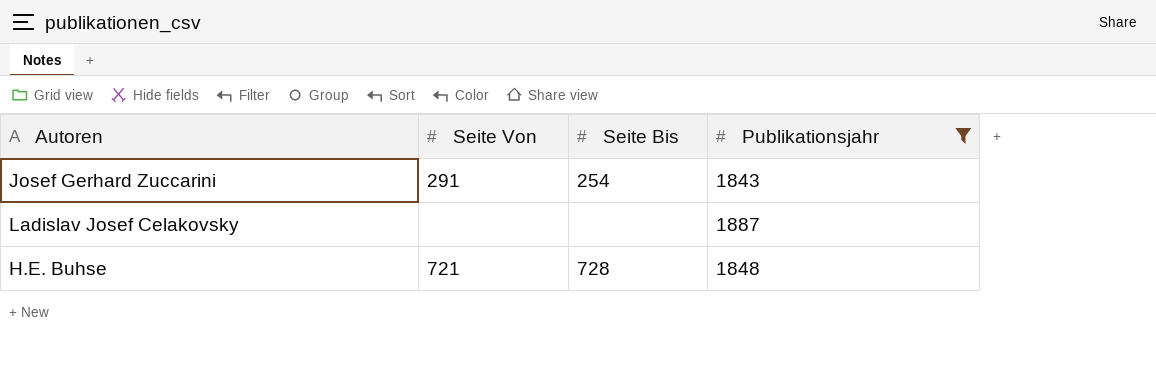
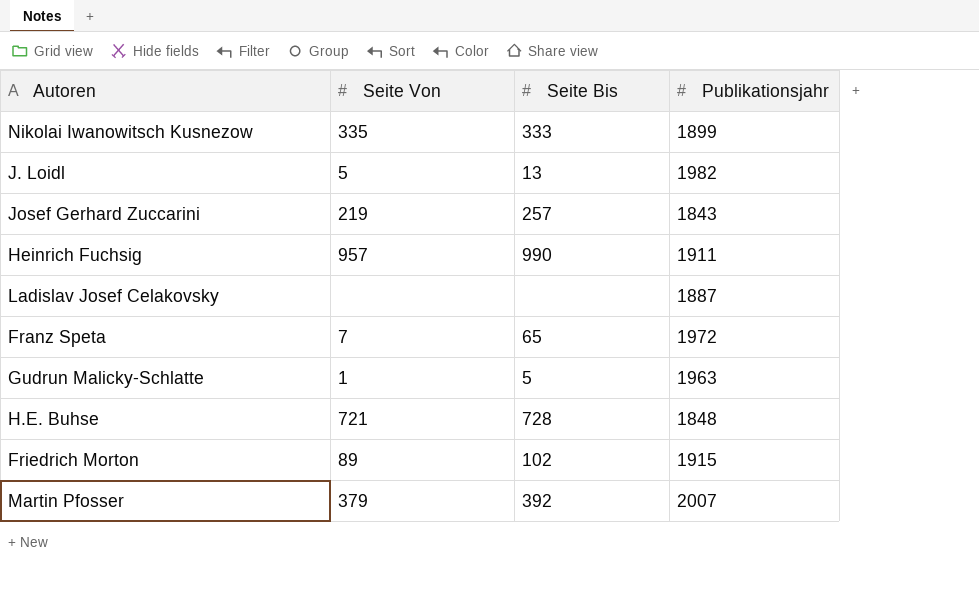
filter: Publikationsjahr <= 1887 -> none
Josef Gerhard Zuccarini | Seite Von: 291 -> 219
Josef Gerhard Zuccarini | Seite Bis: 254 -> 257

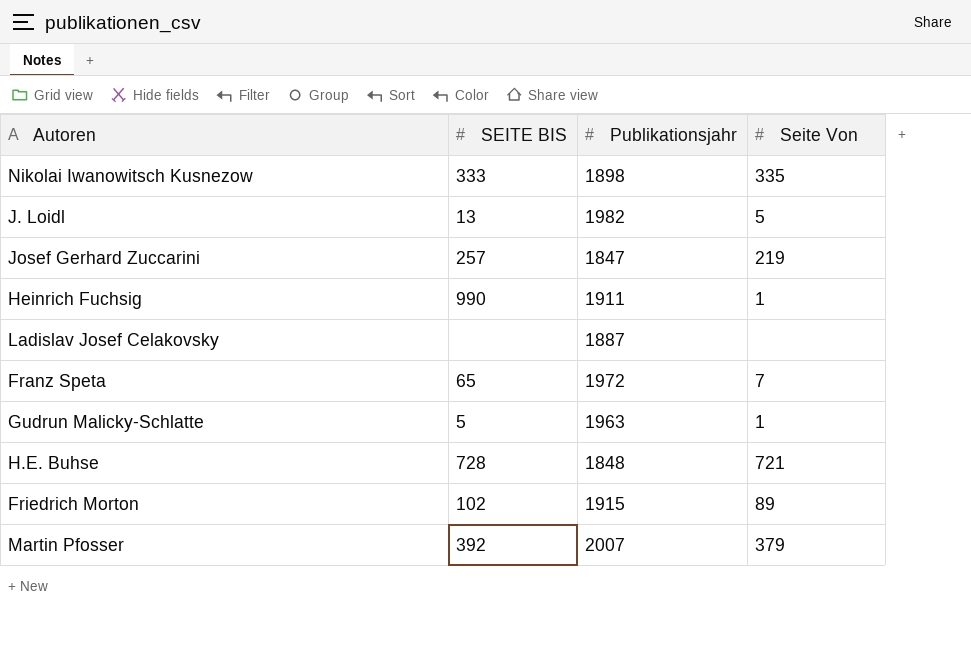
column name: Seite Bis -> SEITE BIS
column Seite Von | position: 2 -> 4
Nikolai Iwanowitsch Kusnezow | Publikationsjahr: 1899 -> 1898
Josef Gerhard Zuccarini | Publikationsjahr: 1843 -> 1847
Heinrich Fuchsig | Seite Von: 957 -> 1

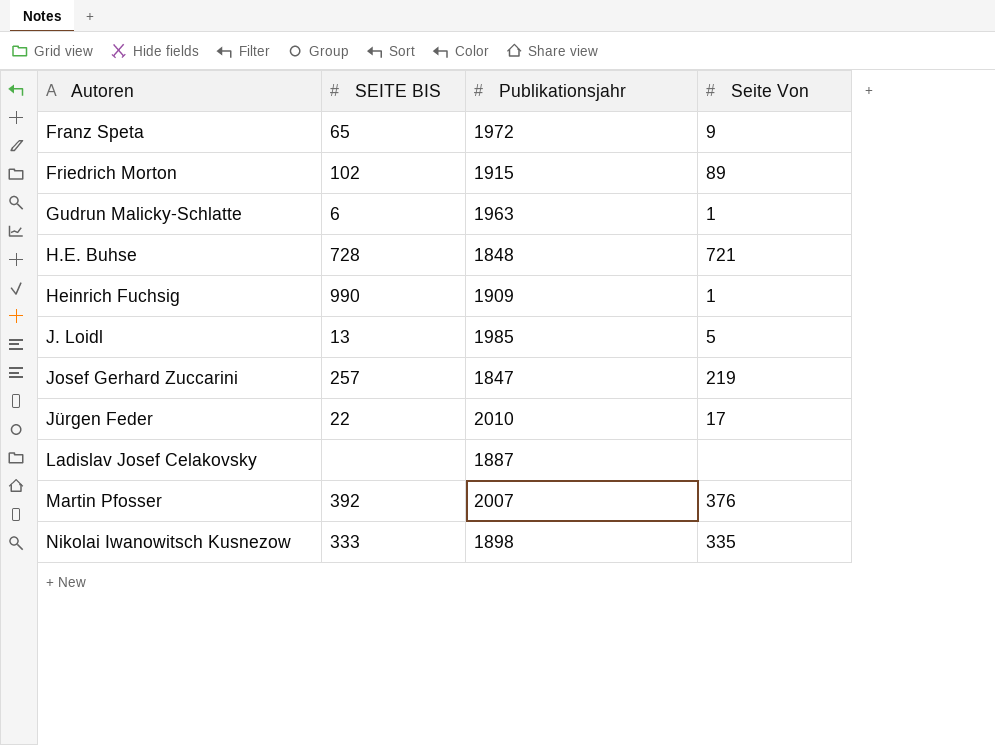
row order: none -> Autoren ascending
Franz Speta | Seite Von: 7 -> 9
Gudrun Malicky-Schlatte | SEITE BIS: 5 -> 6
Heinrich Fuchsig | Publikationsjahr: 1911 -> 1909
J. Loidl | Publikationsjahr: 1982 -> 1985
row Jürgen Feder: none -> 22 | 2010 | 17
Martin Pfosser | Seite Von: 379 -> 376

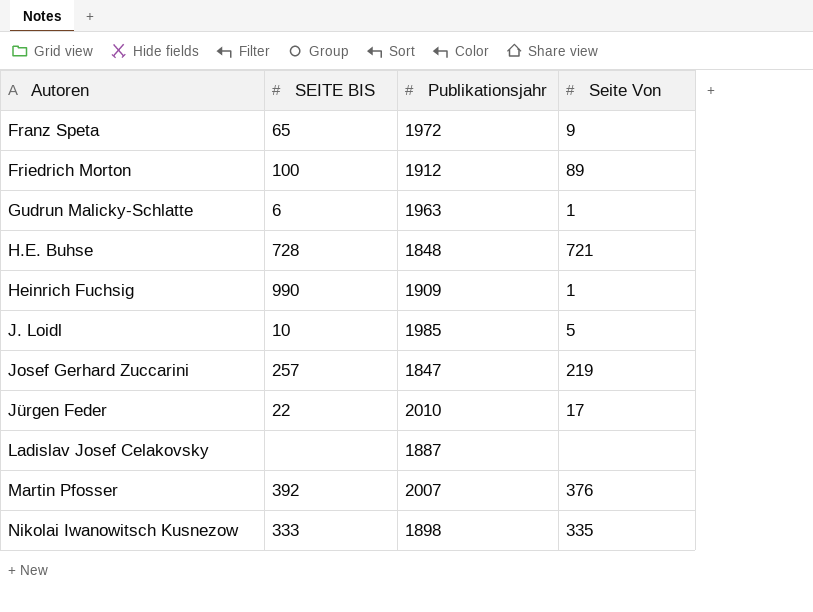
Friedrich Morton | SEITE BIS: 102 -> 100
Friedrich Morton | Publikationsjahr: 1915 -> 1912
J. Loidl | SEITE BIS: 13 -> 10

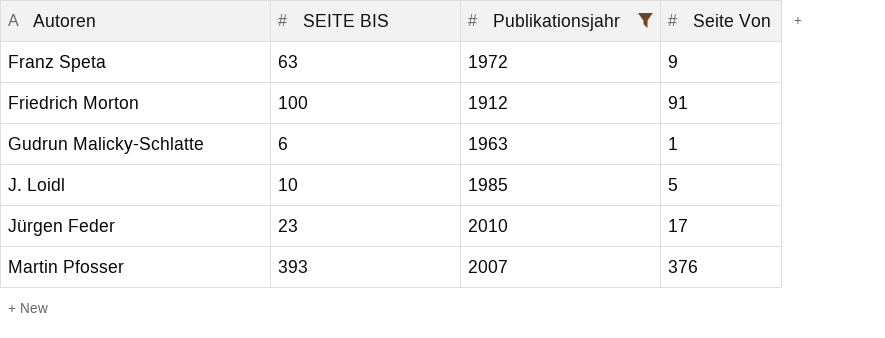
filter: none -> Publikationsjahr >= 1912
Franz Speta | SEITE BIS: 65 -> 63
Friedrich Morton | Seite Von: 89 -> 91
Jürgen Feder | SEITE BIS: 22 -> 23
Martin Pfosser | SEITE BIS: 392 -> 393

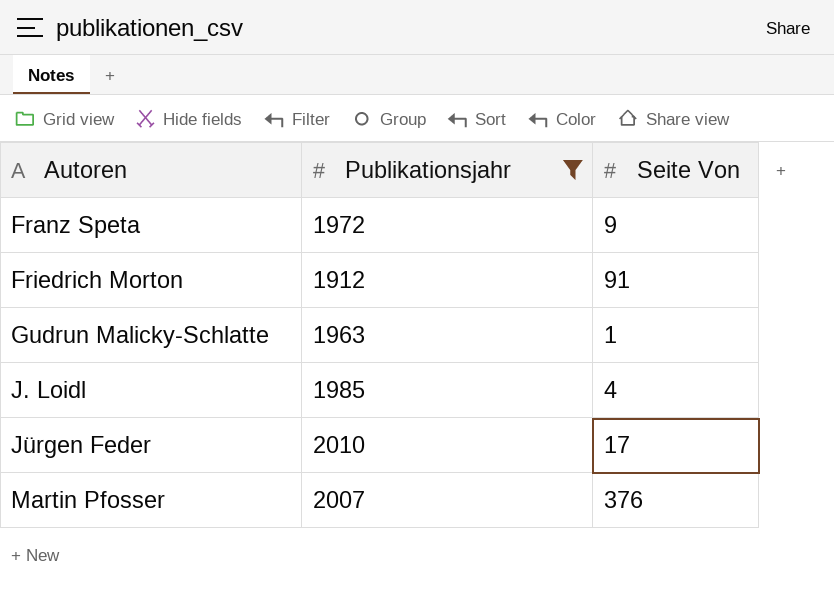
column SEITE BIS | position: 2 -> none
J. Loidl | Seite Von: 5 -> 4

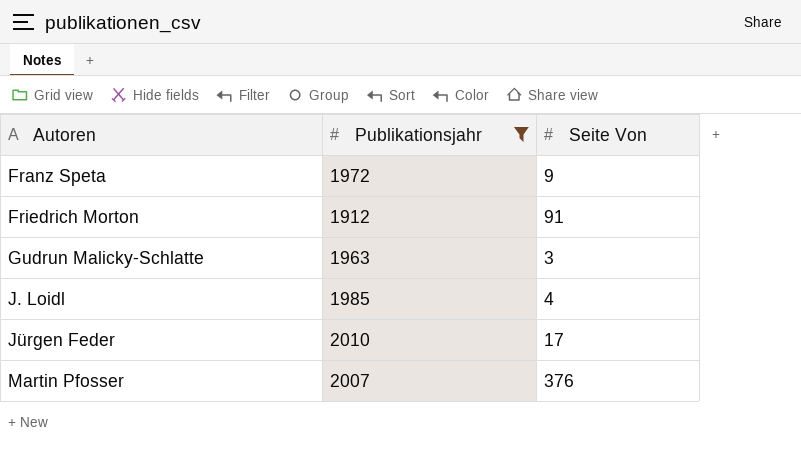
Gudrun Malicky-Schlatte | Seite Von: 1 -> 3

